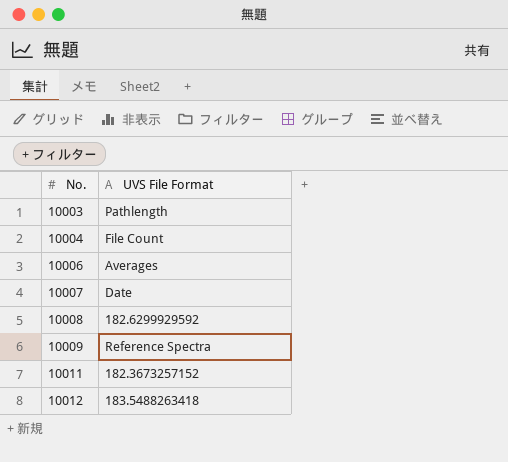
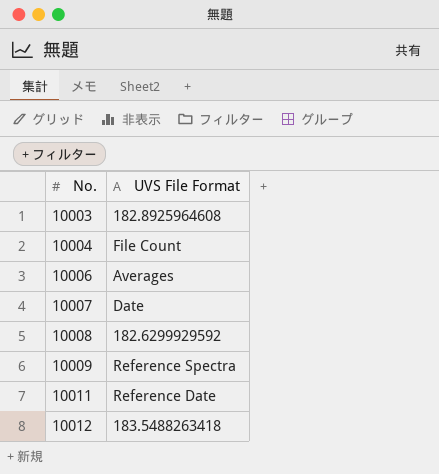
10003 | UVS File Format: Pathlength -> 182.8925964608
10011 | UVS File Format: 182.3673257152 -> Reference Date

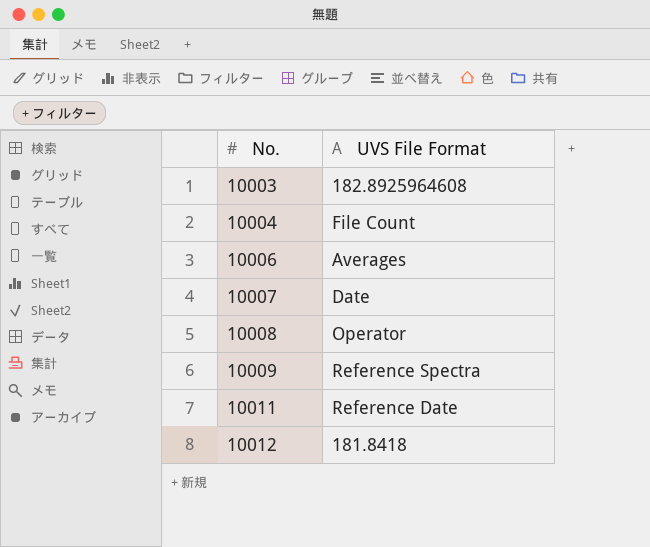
10008 | UVS File Format: 182.6299929592 -> Operator
10012 | UVS File Format: 183.5488263418 -> 181.8418

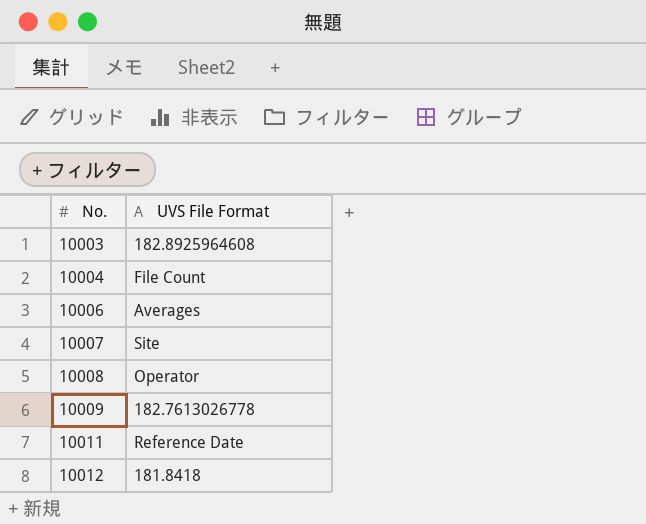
10007 | UVS File Format: Date -> Site
10009 | UVS File Format: Reference Spectra -> 182.7613026778

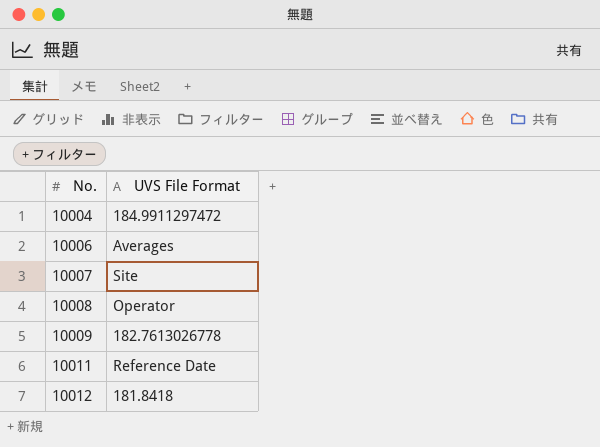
row 10003: 182.8925964608 -> none
10004 | UVS File Format: File Count -> 184.9911297472

